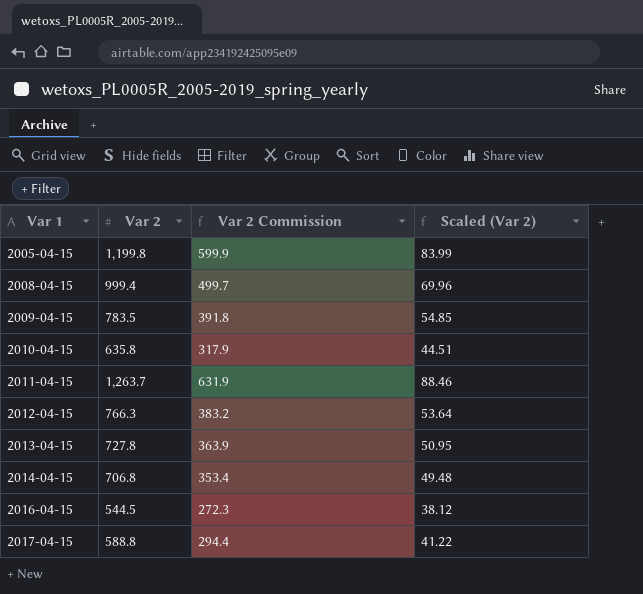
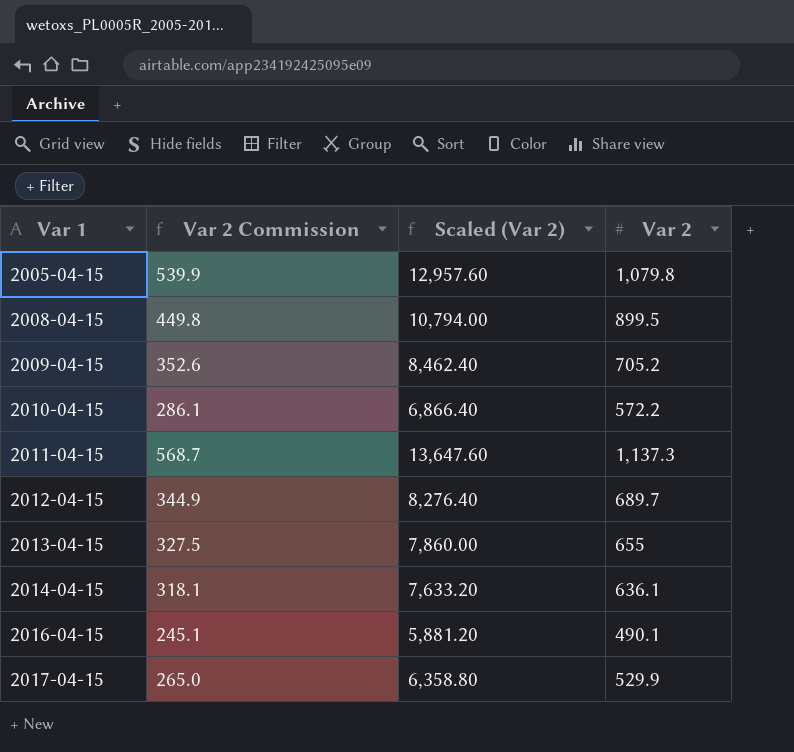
column Scaled (Var 2) | formula: [Var 2] * 0.07 -> [Var 2] * 12
column Var 2 | position: 2 -> 4
2005-04-15 | Var 2 Commission: 599.9 -> 539.9
2005-04-15 | Var 2: 1,199.8 -> 1,079.8
2008-04-15 | Var 2 Commission: 499.7 -> 449.8
2008-04-15 | Var 2: 999.4 -> 899.5
2009-04-15 | Var 2 Commission: 391.8 -> 352.6
2009-04-15 | Var 2: 783.5 -> 705.2
2010-04-15 | Var 2 Commission: 317.9 -> 286.1
2010-04-15 | Var 2: 635.8 -> 572.2
2011-04-15 | Var 2 Commission: 631.9 -> 568.7
2011-04-15 | Var 2: 1,263.7 -> 1,137.3
2012-04-15 | Var 2 Commission: 383.2 -> 344.9
2012-04-15 | Var 2: 766.3 -> 689.7
2013-04-15 | Var 2 Commission: 363.9 -> 327.5
2013-04-15 | Var 2: 727.8 -> 655
2014-04-15 | Var 2 Commission: 353.4 -> 318.1
2014-04-15 | Var 2: 706.8 -> 636.1
2016-04-15 | Var 2 Commission: 272.3 -> 245.1
2016-04-15 | Var 2: 544.5 -> 490.1
2017-04-15 | Var 2 Commission: 294.4 -> 265.0
2017-04-15 | Var 2: 588.8 -> 529.9

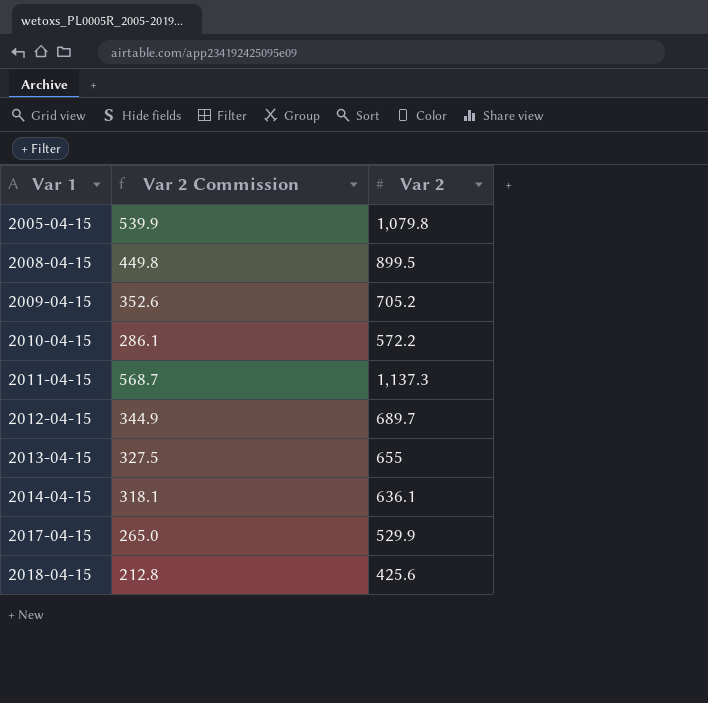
column Scaled (Var 2) | formula: [Var 2] * 12 -> none
row 2016-04-15: 245.1 | 5,881.20 | 490.1 -> none
row 2018-04-15: none -> 212.8 | 425.6

